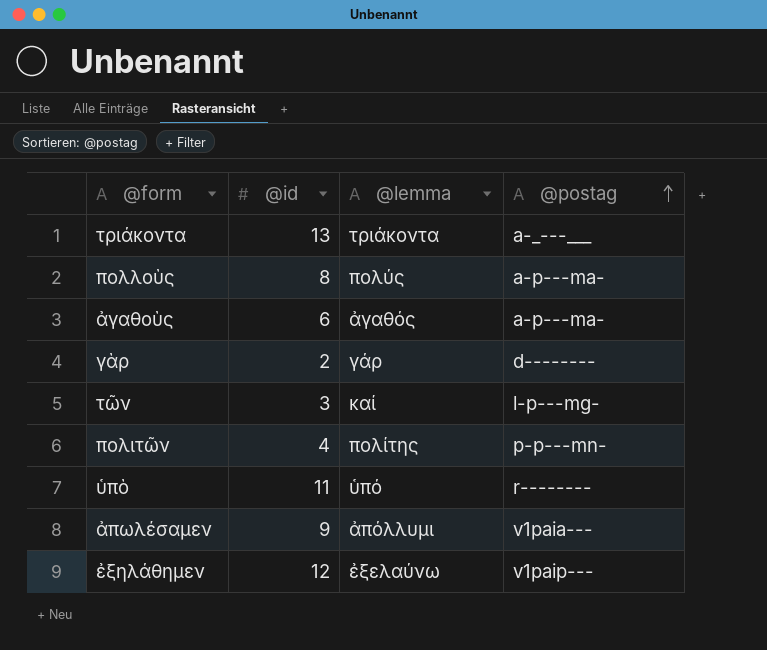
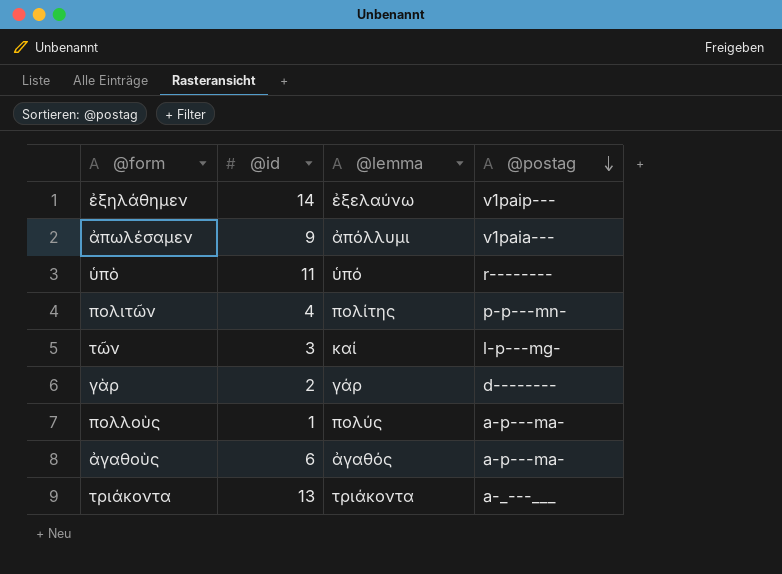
row order: @postag ascending -> @postag descending
ἐξηλάθημεν | @id: 12 -> 14
πολλοὺς | @id: 8 -> 1

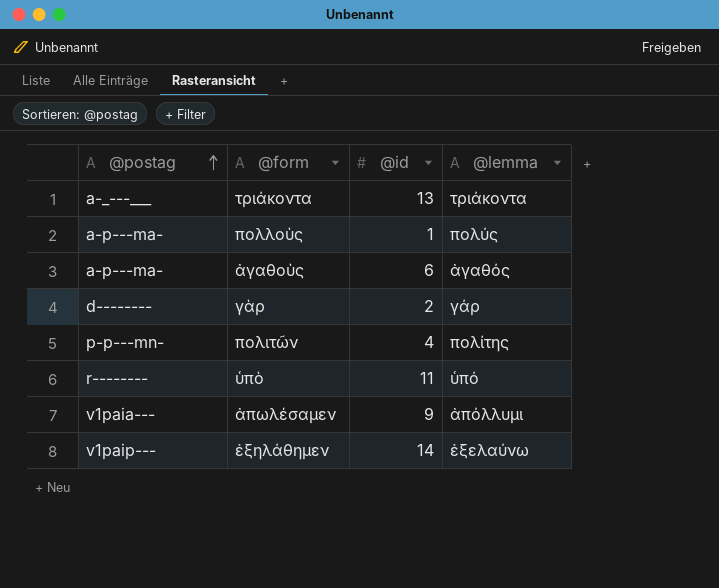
row order: @postag descending -> @postag ascending
column @postag | position: 4 -> 1
row τῶν: 3 | καί | l-p---mg- -> none

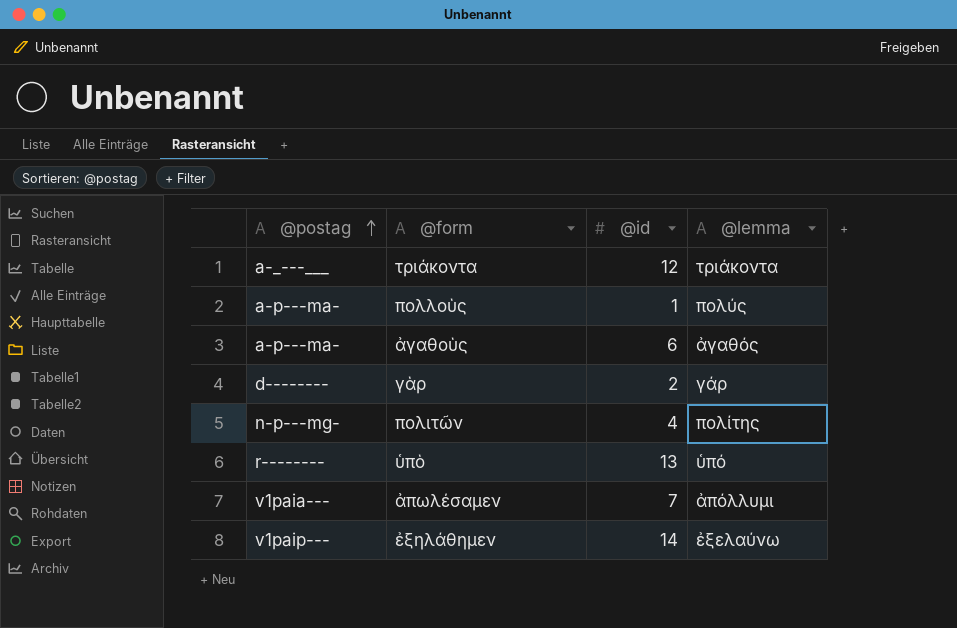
τριάκοντα | @id: 13 -> 12
πολιτῶν | @postag: p-p---mn- -> n-p---mg-
ὑπὸ | @id: 11 -> 13
ἀπωλέσαμεν | @id: 9 -> 7

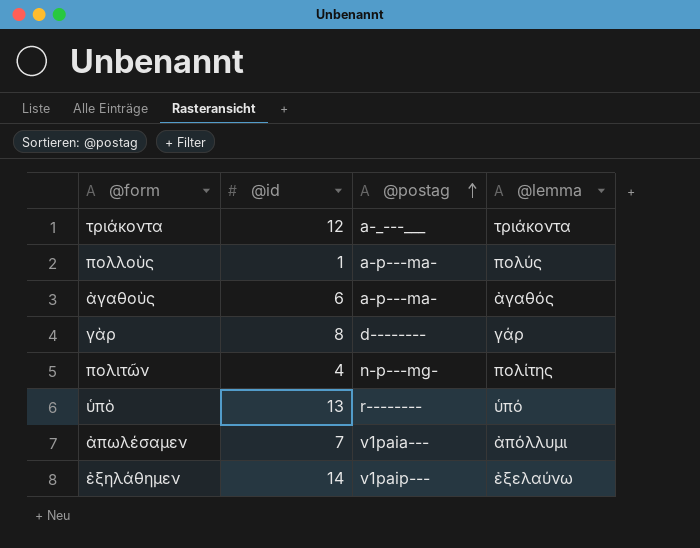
column @postag | position: 1 -> 3
γὰρ | @id: 2 -> 8

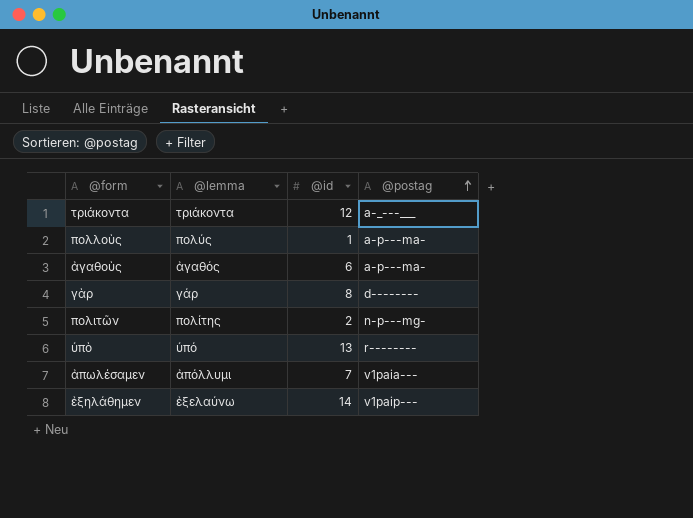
column @lemma | position: 4 -> 2
πολιτῶν | @id: 4 -> 2

